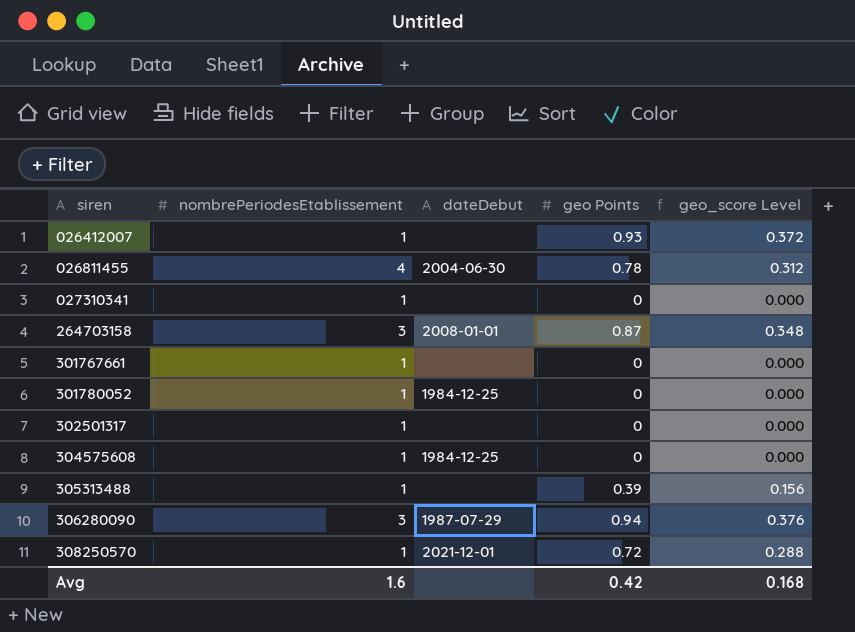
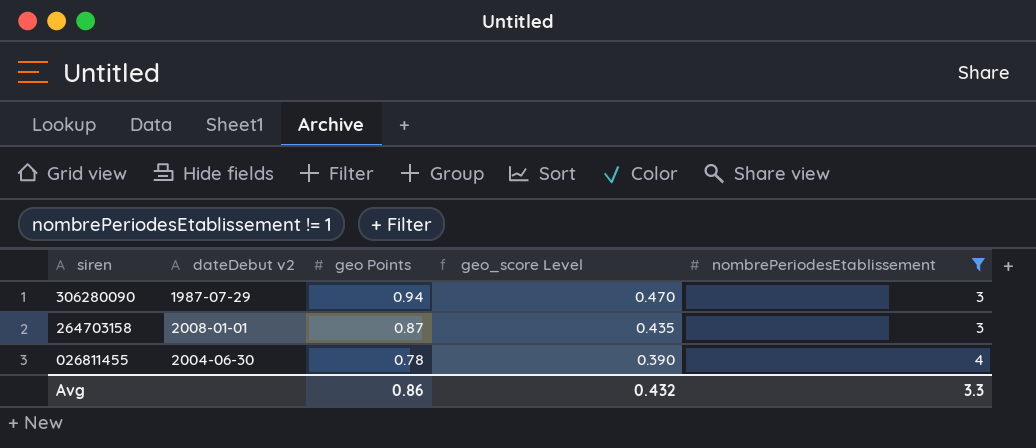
filter: none -> nombrePeriodesEtablissement != 1
row order: siren ascending -> siren descending
column name: dateDebut -> dateDebut v2
column geo_score Level | formula: [geo Points] * 0.4 -> [geo Points] * 0.5
column nombrePeriodesEtablissement | position: 2 -> 5
Avg | geo Points: 0.42 -> 0.86
Avg | geo_score Level: 0.168 -> 0.432
Avg | nombrePeriodesEtablissement: 1.6 -> 3.3

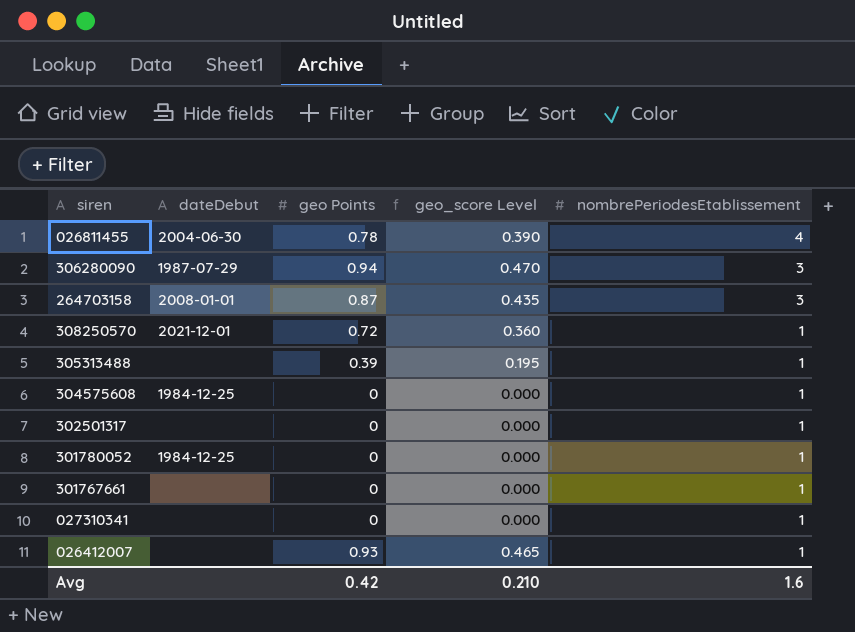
filter: nombrePeriodesEtablissement != 1 -> none
row order: siren descending -> nombrePeriodesEtablissement descending
column name: dateDebut v2 -> dateDebut
Avg | geo Points: 0.86 -> 0.42
Avg | geo_score Level: 0.432 -> 0.210
Avg | nombrePeriodesEtablissement: 3.3 -> 1.6

